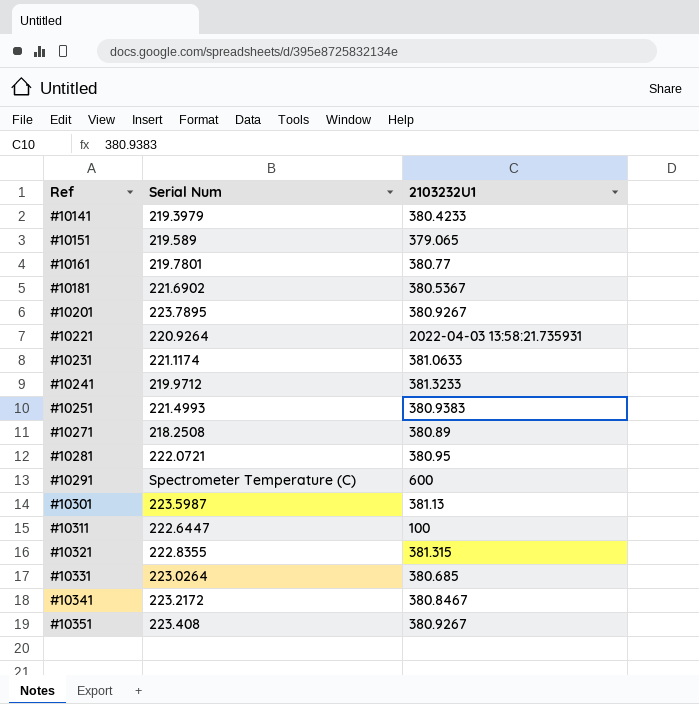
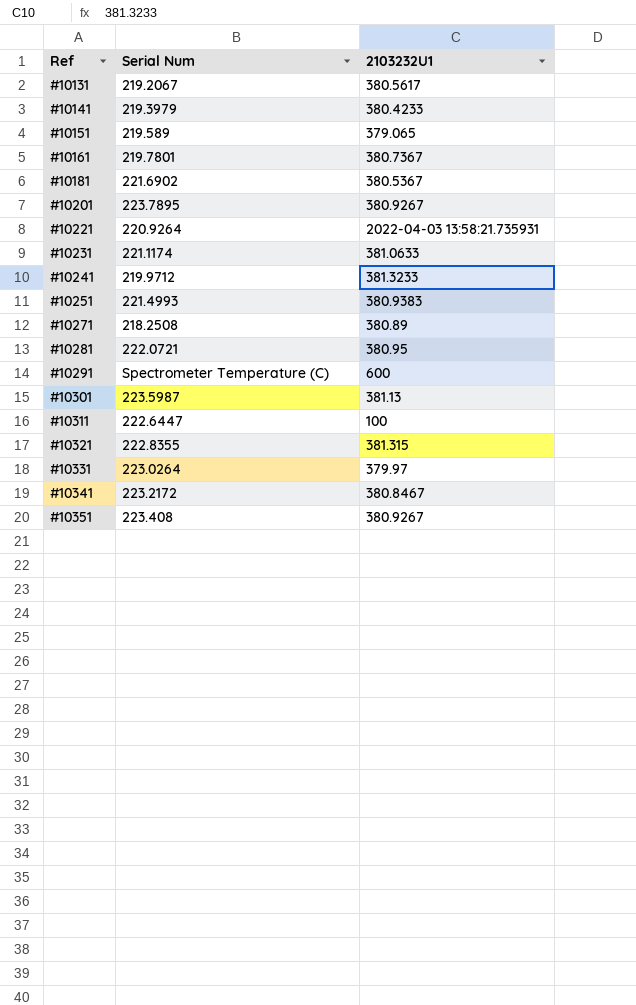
row #10131: none -> 219.2067 | 380.5617
#10161 | 2103232U1: 380.77 -> 380.7367
#10331 | 2103232U1: 380.685 -> 379.97

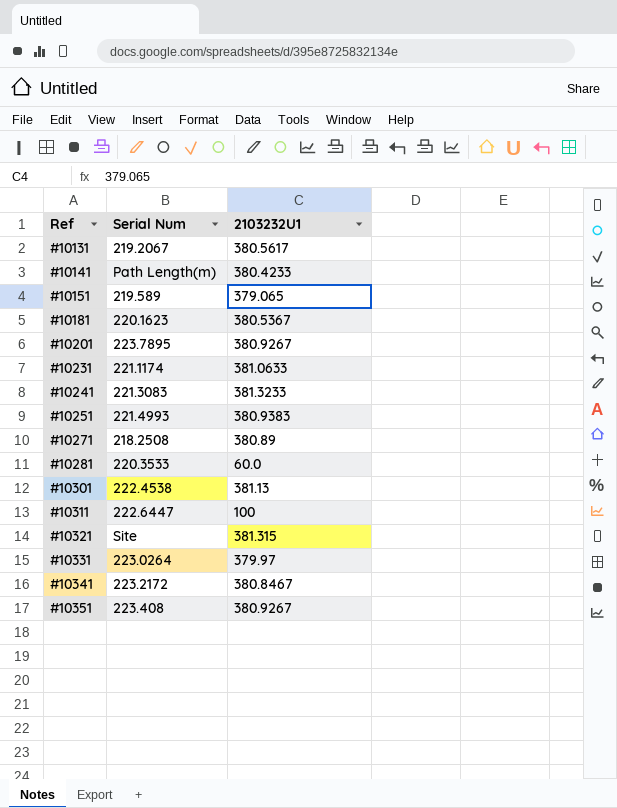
row #10161: 219.7801 | 380.7367 -> none
row #10221: 220.9264 | 2022-04-03 13:58:21.735931 -> none
row #10291: Spectrometer Temperature (C) | 600 -> none
#10141 | Serial Num: 219.3979 -> Path Length(m)
#10181 | Serial Num: 221.6902 -> 220.1623
#10241 | Serial Num: 219.9712 -> 221.3083
#10281 | Serial Num: 222.0721 -> 220.3533
#10281 | 2103232U1: 380.95 -> 60.0
#10301 | Serial Num: 223.5987 -> 222.4538
#10321 | Serial Num: 222.8355 -> Site

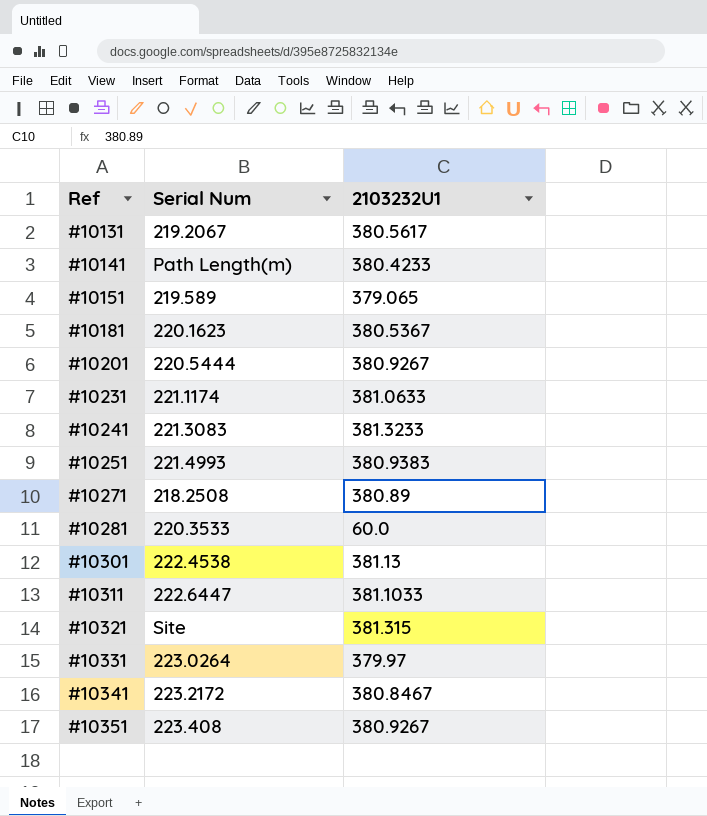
#10201 | Serial Num: 223.7895 -> 220.5444
#10311 | 2103232U1: 100 -> 381.1033

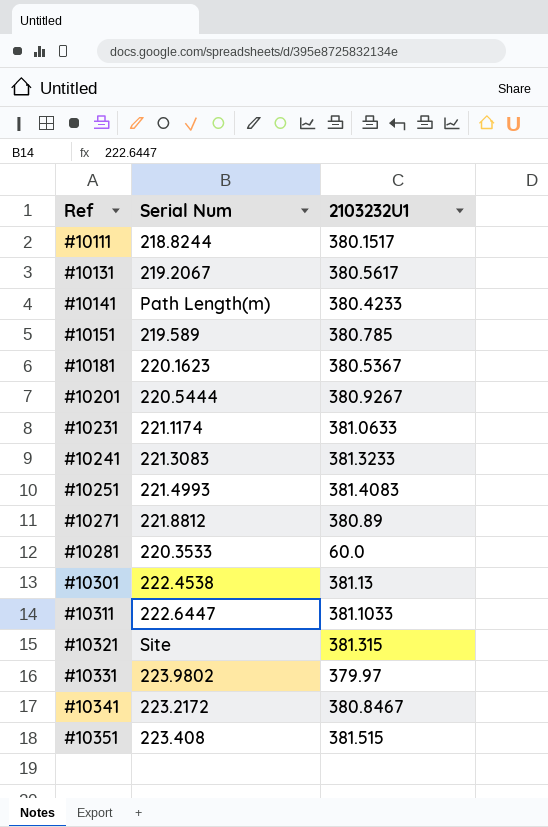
row #10111: none -> 218.8244 | 380.1517
#10151 | 2103232U1: 379.065 -> 380.785
#10251 | 2103232U1: 380.9383 -> 381.4083
#10271 | Serial Num: 218.2508 -> 221.8812
#10331 | Serial Num: 223.0264 -> 223.9802
#10351 | 2103232U1: 380.9267 -> 381.515

